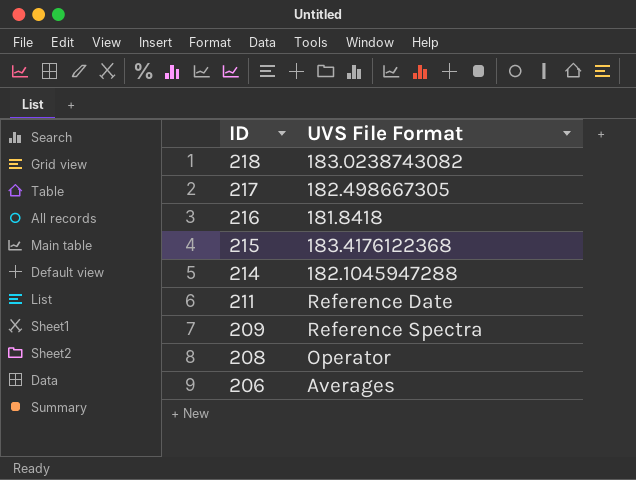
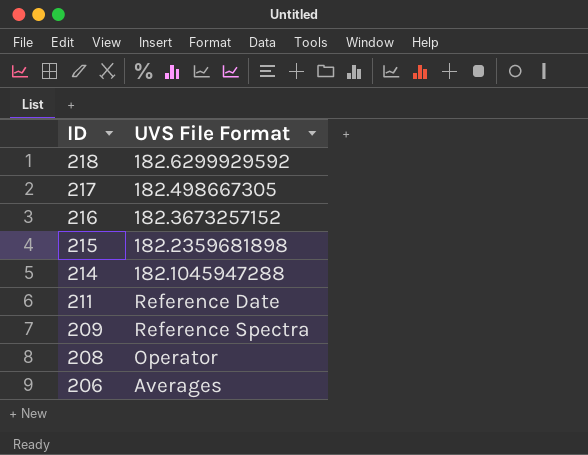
218 | UVS File Format: 183.0238743082 -> 182.6299929592
216 | UVS File Format: 181.8418 -> 182.3673257152
215 | UVS File Format: 183.4176122368 -> 182.2359681898

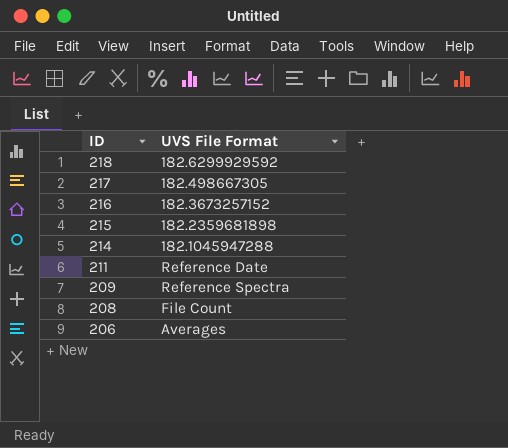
208 | UVS File Format: Operator -> File Count

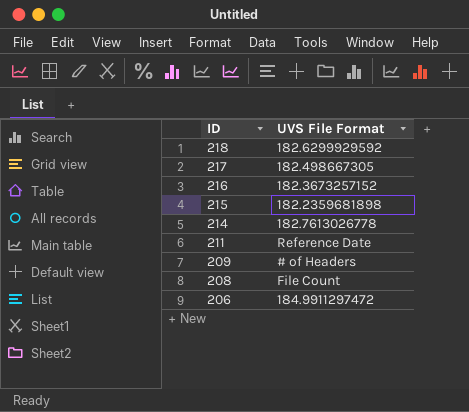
214 | UVS File Format: 182.1045947288 -> 182.7613026778
209 | UVS File Format: Reference Spectra -> # of Headers
206 | UVS File Format: Averages -> 184.9911297472

